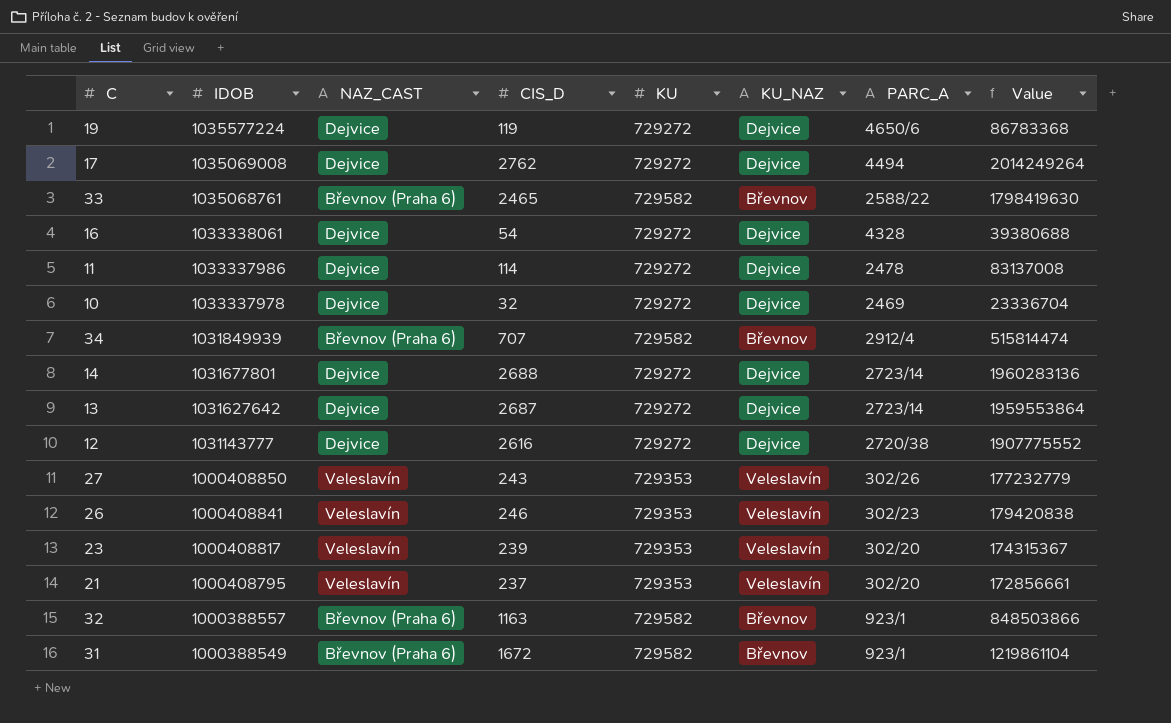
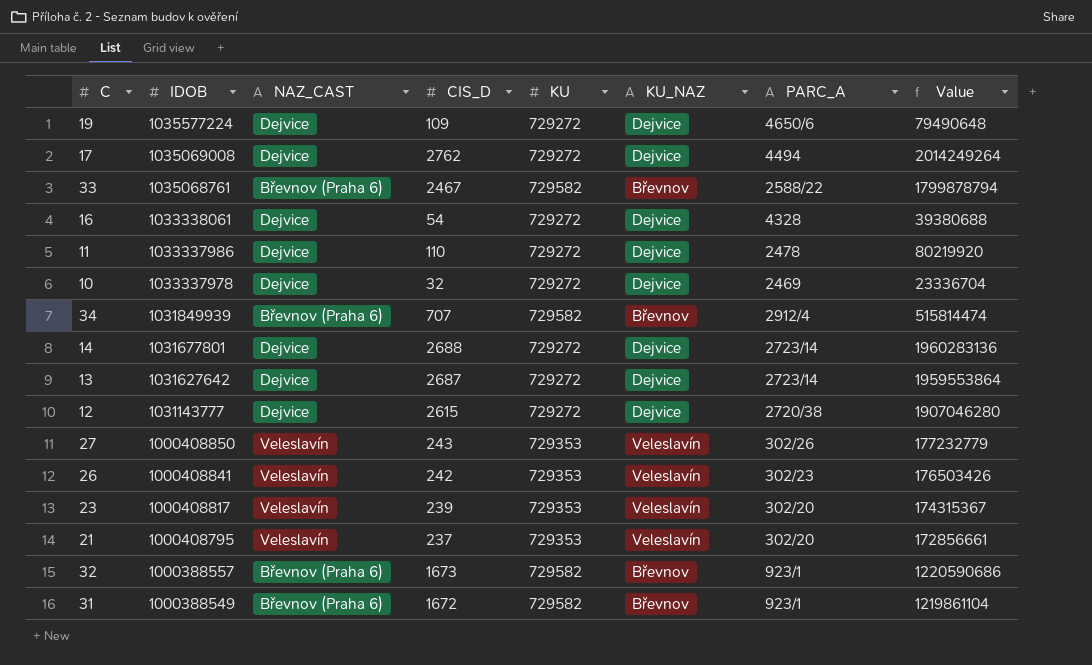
19 | CIS_D: 119 -> 109
19 | Value: 86783368 -> 79490648
33 | CIS_D: 2465 -> 2467
33 | Value: 1798419630 -> 1799878794
11 | CIS_D: 114 -> 110
11 | Value: 83137008 -> 80219920
12 | CIS_D: 2616 -> 2615
12 | Value: 1907775552 -> 1907046280
26 | CIS_D: 246 -> 242
26 | Value: 179420838 -> 176503426
32 | CIS_D: 1163 -> 1673
32 | Value: 848503866 -> 1220590686

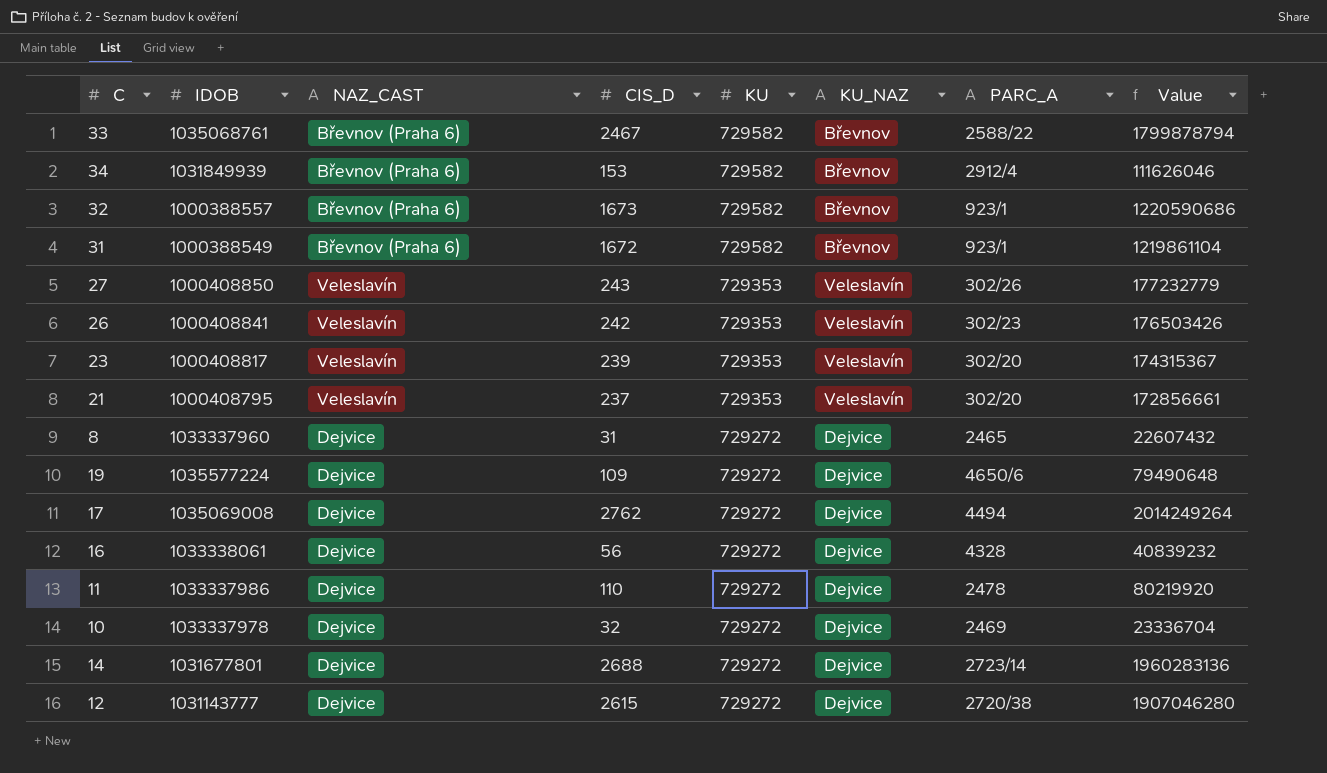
row order: IDOB descending -> KU descending
row 13: 1031627642 | Dejvice | 2687 | 729272 | Dejvice | 2723/14 | 1959553864 -> none
34 | CIS_D: 707 -> 153
34 | Value: 515814474 -> 111626046
row 8: none -> 1033337960 | Dejvice | 31 | 729272 | Dejvice | 2465 | 22607432
16 | CIS_D: 54 -> 56
16 | Value: 39380688 -> 40839232

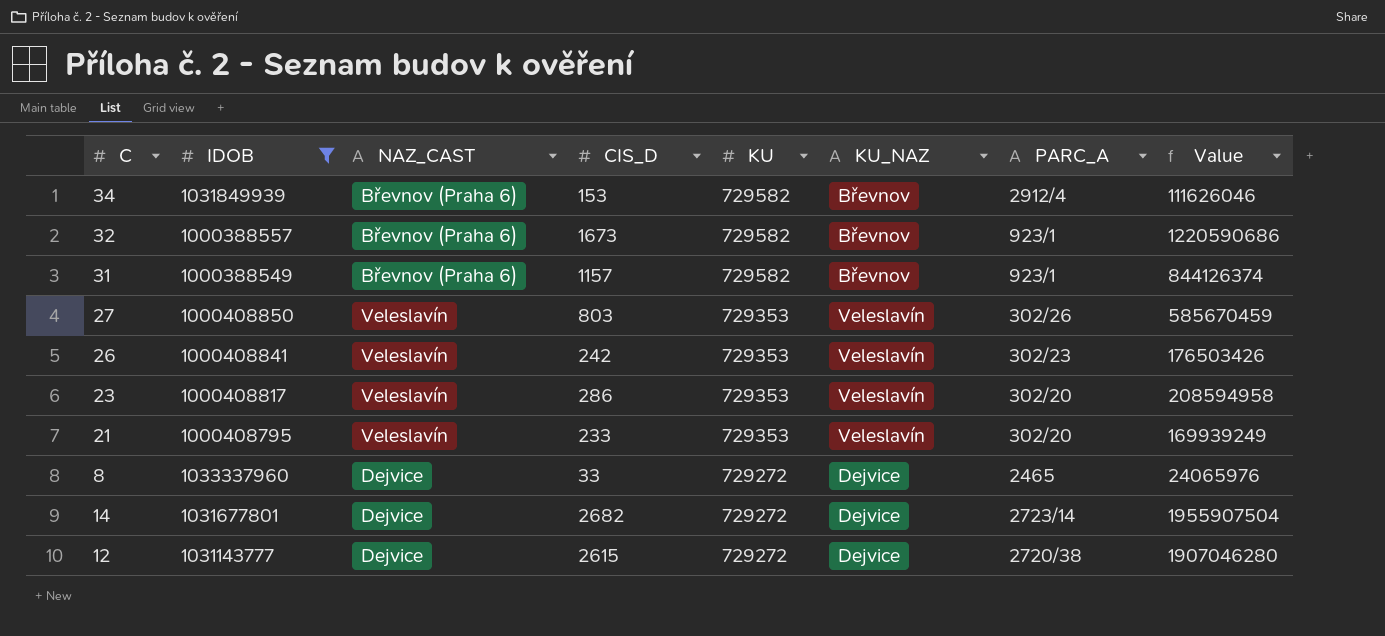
filter: none -> IDOB <= 1033337960
31 | CIS_D: 1672 -> 1157
31 | Value: 1219861104 -> 844126374
27 | CIS_D: 243 -> 803
27 | Value: 177232779 -> 585670459
23 | CIS_D: 239 -> 286
23 | Value: 174315367 -> 208594958
21 | CIS_D: 237 -> 233
21 | Value: 172856661 -> 169939249
8 | CIS_D: 31 -> 33
8 | Value: 22607432 -> 24065976
14 | CIS_D: 2688 -> 2682
14 | Value: 1960283136 -> 1955907504

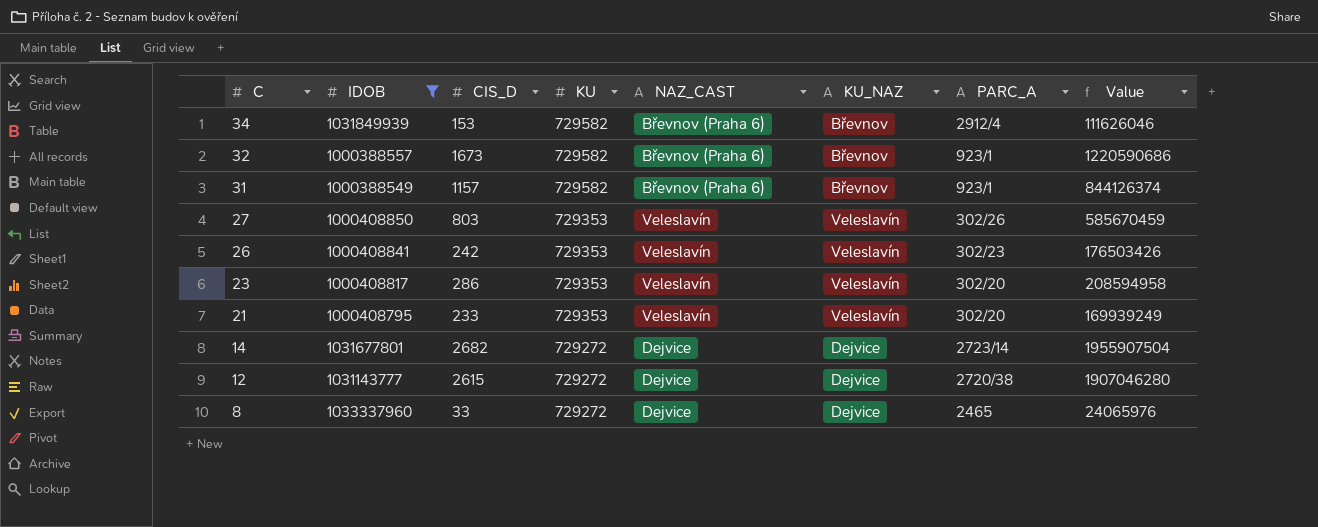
row order: KU descending -> C descending
column NAZ_CAST | position: 3 -> 5

